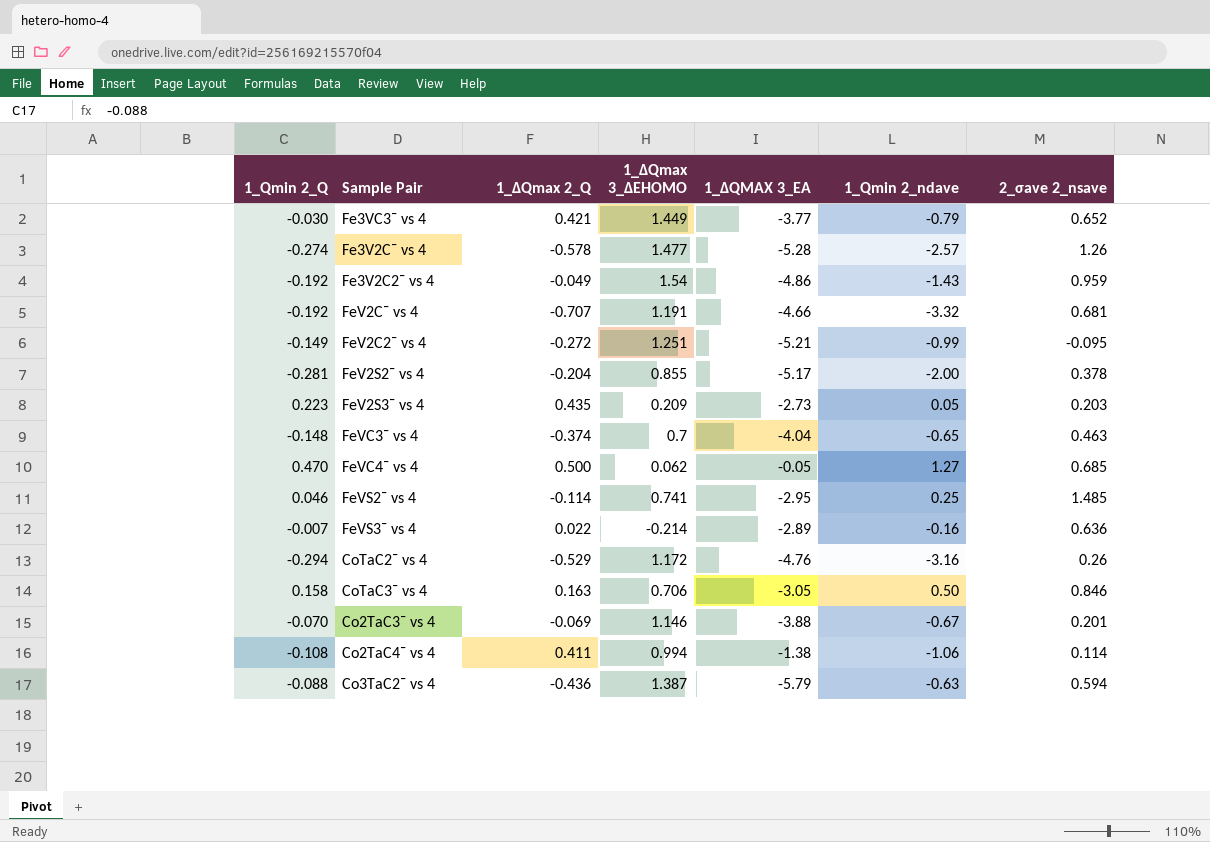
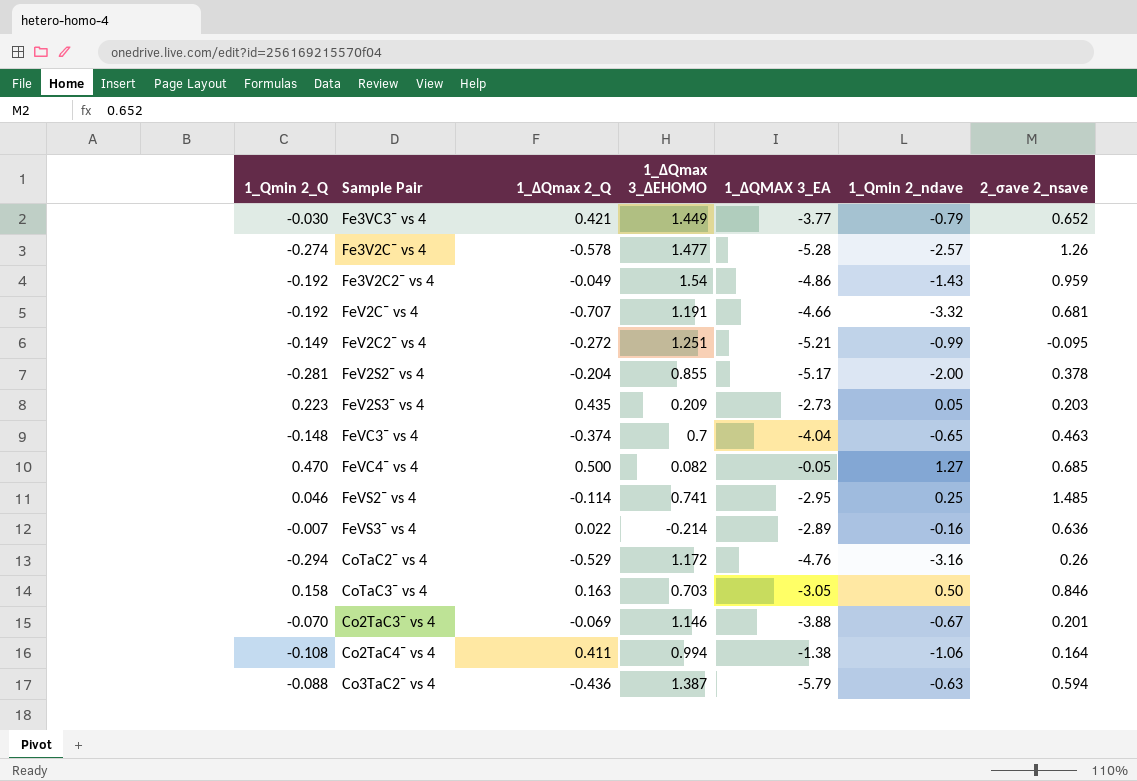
FeVC4¯ vs 4 | 1_ΔQmax 3_ΔEHOMO: 0.062 -> 0.082
CoTaC3¯ vs 4 | 1_ΔQmax 3_ΔEHOMO: 0.706 -> 0.703
Co2TaC4¯ vs 4 | 2_σave 2_nsave: 0.114 -> 0.164

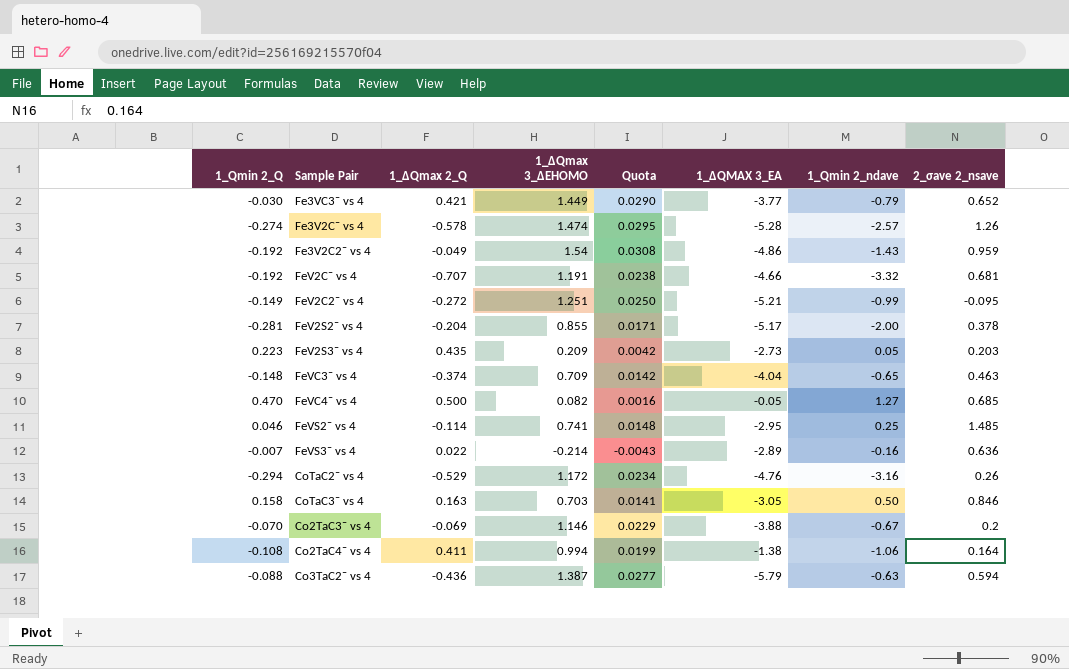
column Quota | formula: none -> [1_ΔQmax 3_ΔEHOMO] * 0.02
Fe3V2C¯ vs 4 | 1_ΔQmax 3_ΔEHOMO: 1.477 -> 1.474
FeVC3¯ vs 4 | 1_ΔQmax 3_ΔEHOMO: 0.7 -> 0.709
Co2TaC3¯ vs 4 | 2_σave 2_nsave: 0.201 -> 0.2

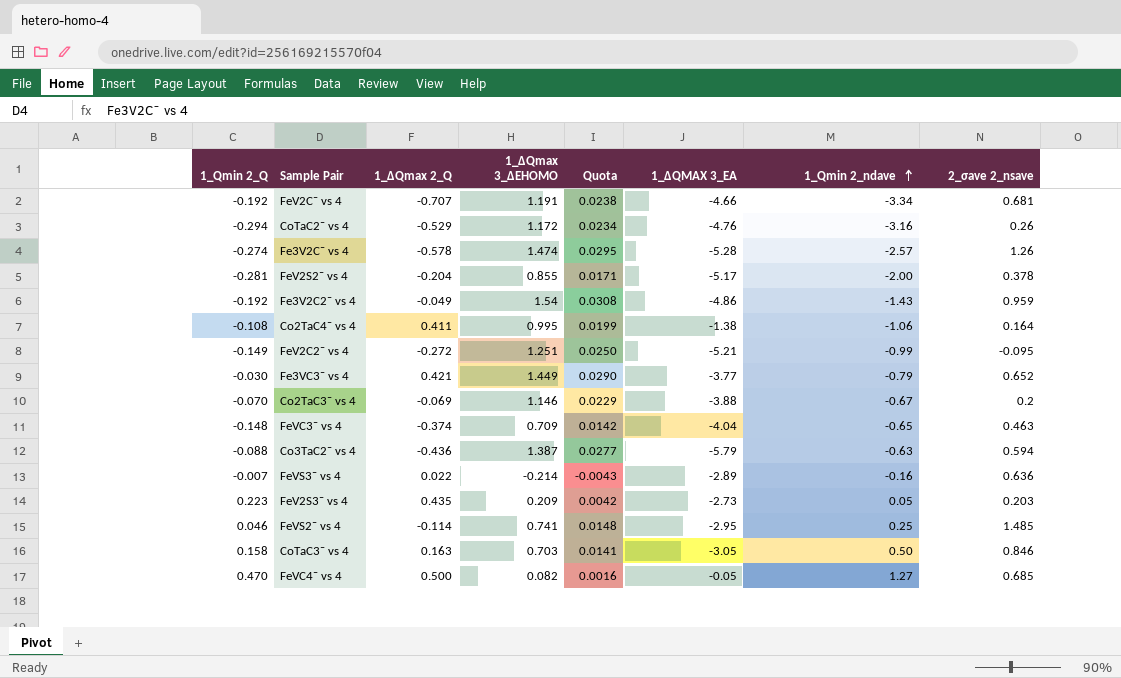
row order: none -> 1_Qmin 2_ndave ascending
FeV2C¯ vs 4 | 1_Qmin 2_ndave: -3.32 -> -3.34
Co2TaC4¯ vs 4 | 1_ΔQmax 3_ΔEHOMO: 0.994 -> 0.995

